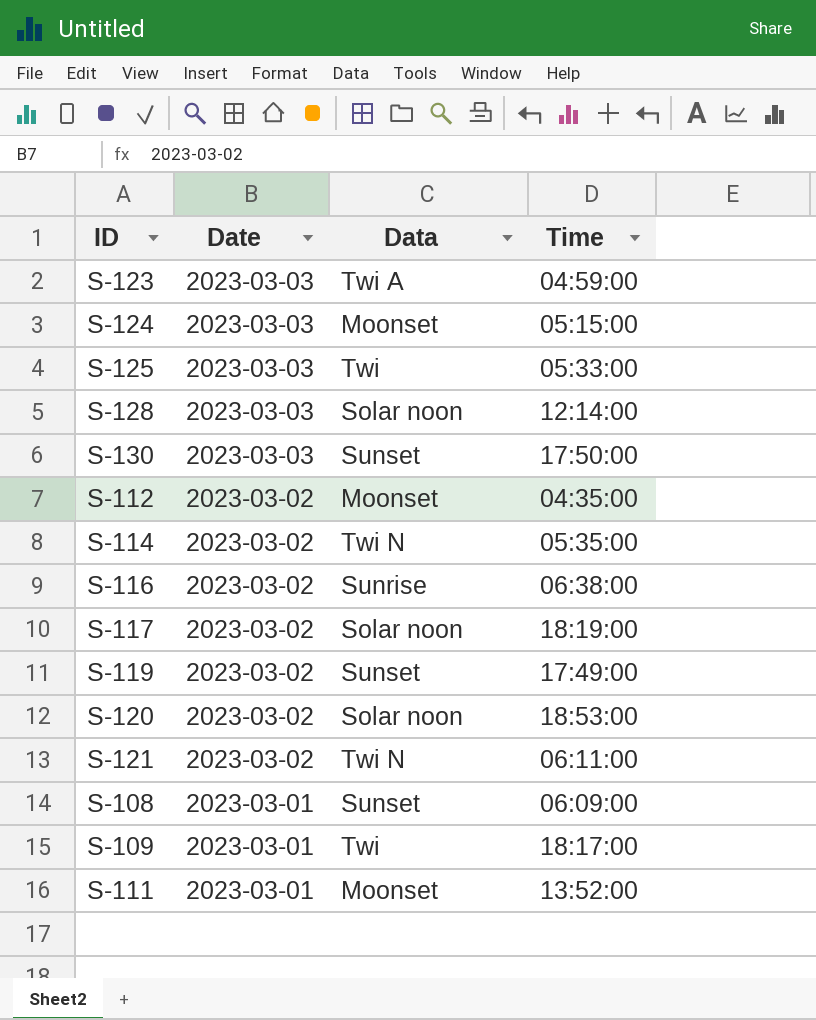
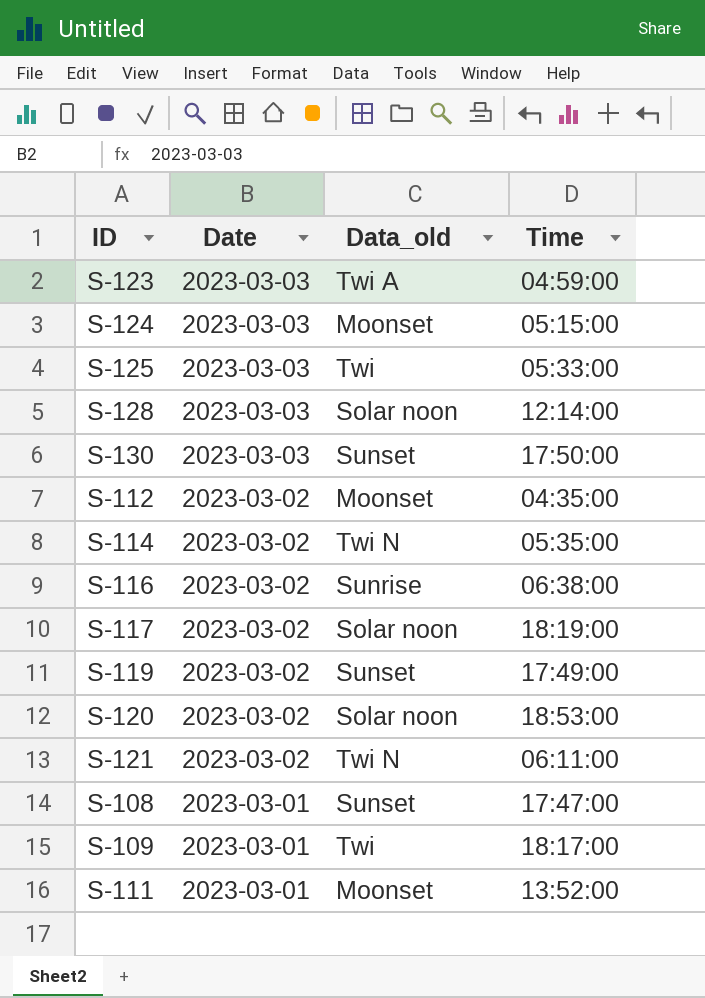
column name: Data -> Data_old
S-108 | Time: 06:09:00 -> 17:47:00

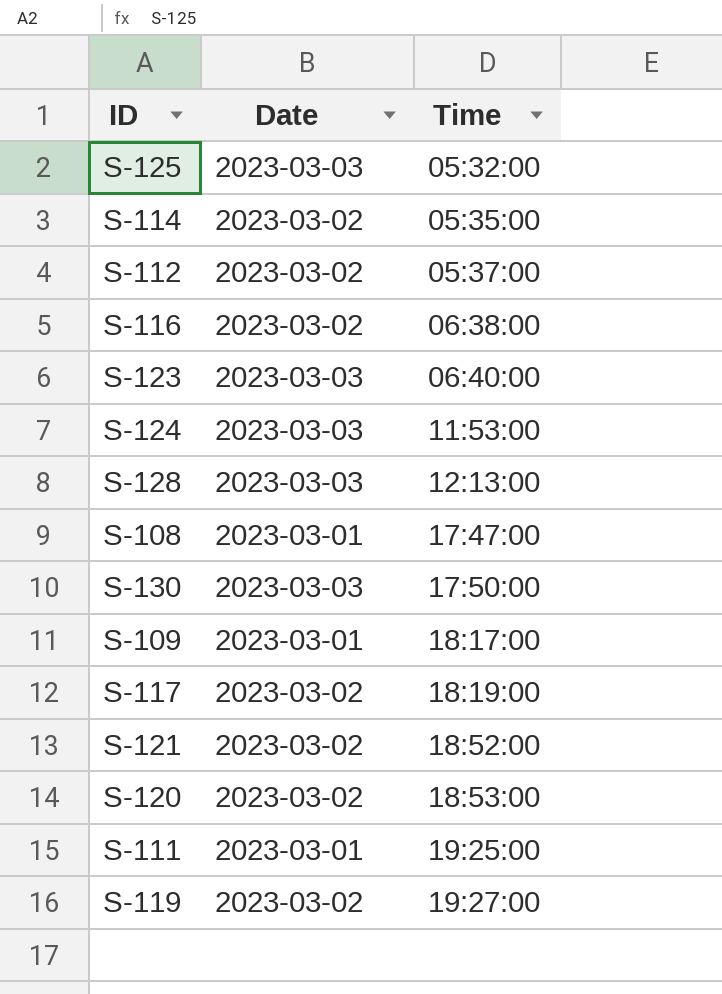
row order: Date descending -> Time ascending
column Data_old | position: 3 -> none
S-125 | Time: 05:33:00 -> 05:32:00
S-112 | Time: 04:35:00 -> 05:37:00
S-123 | Time: 04:59:00 -> 06:40:00
S-124 | Time: 05:15:00 -> 11:53:00
S-128 | Time: 12:14:00 -> 12:13:00
S-121 | Time: 06:11:00 -> 18:52:00
S-111 | Time: 13:52:00 -> 19:25:00
S-119 | Time: 17:49:00 -> 19:27:00

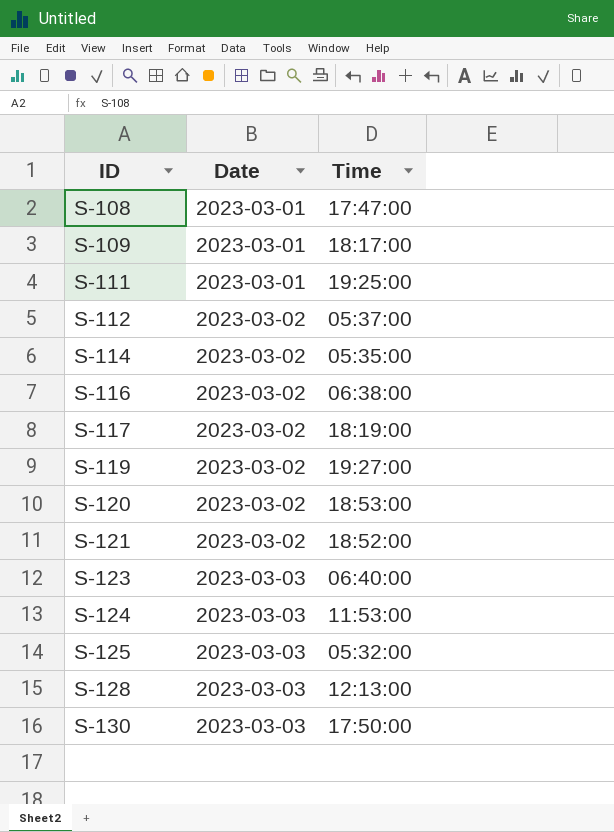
row order: Time ascending -> ID ascending

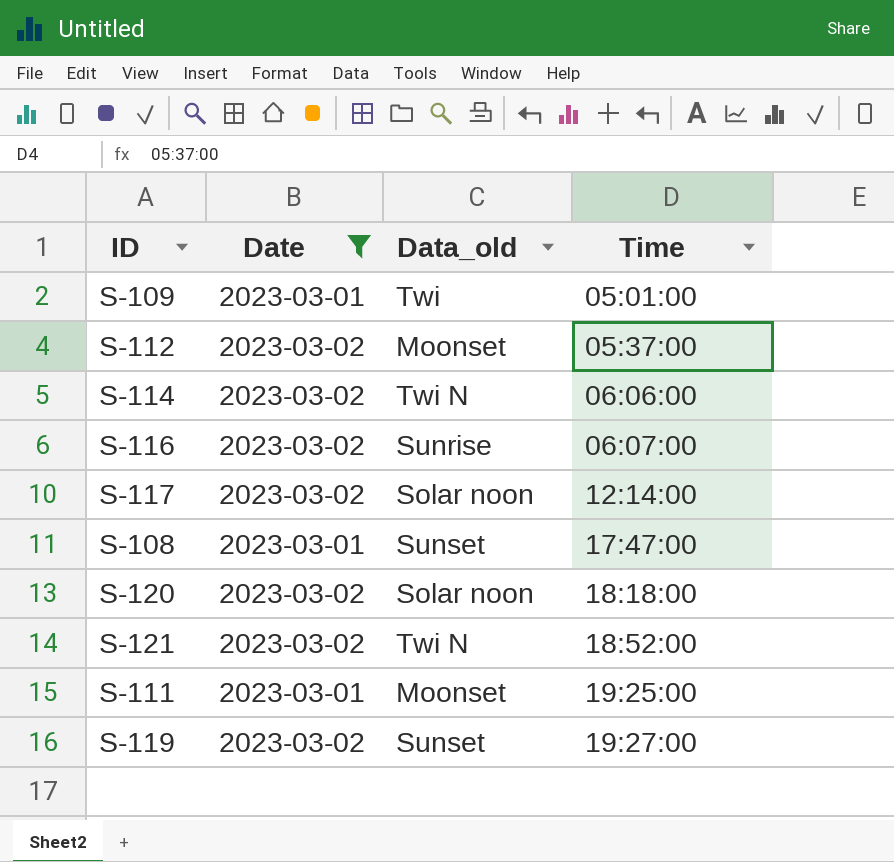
filter: none -> Date != 2023-03-03
row order: ID ascending -> Time ascending
column Data_old | position: none -> 3
S-109 | Time: 18:17:00 -> 05:01:00
S-114 | Time: 05:35:00 -> 06:06:00
S-116 | Time: 06:38:00 -> 06:07:00
S-117 | Time: 18:19:00 -> 12:14:00
S-120 | Time: 18:53:00 -> 18:18:00

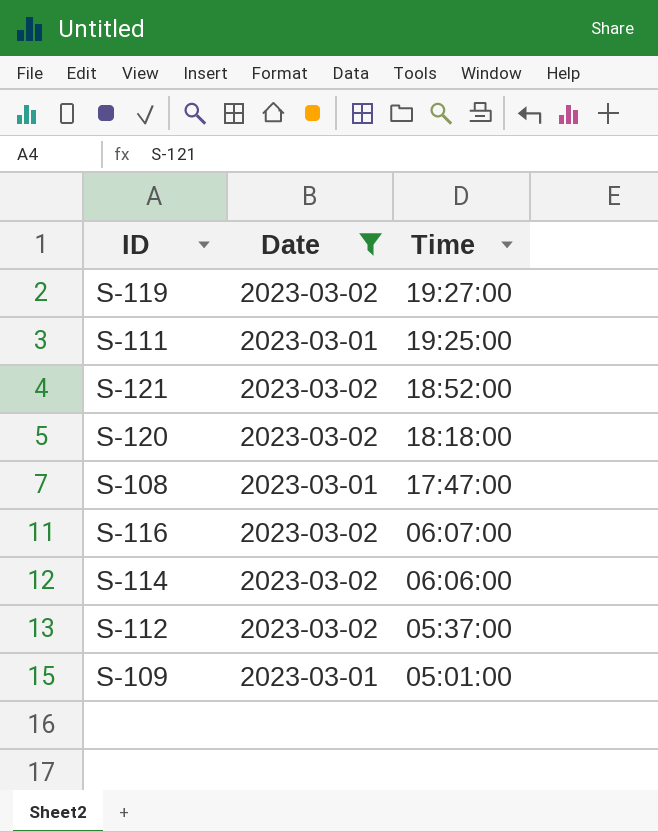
row order: Time ascending -> Time descending
column Data_old | position: 3 -> none
row S-117: 2023-03-02 | Solar noon | 12:14:00 -> none

